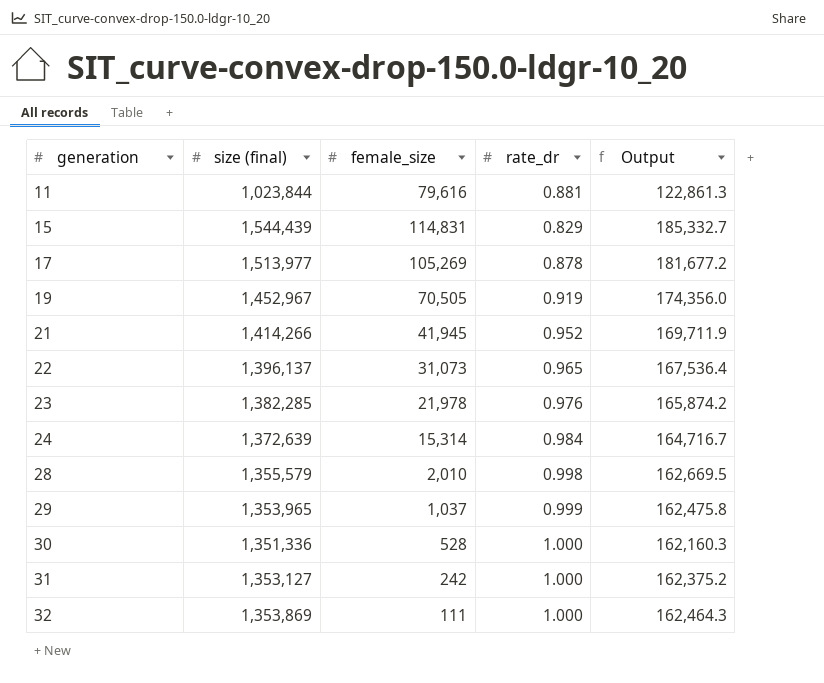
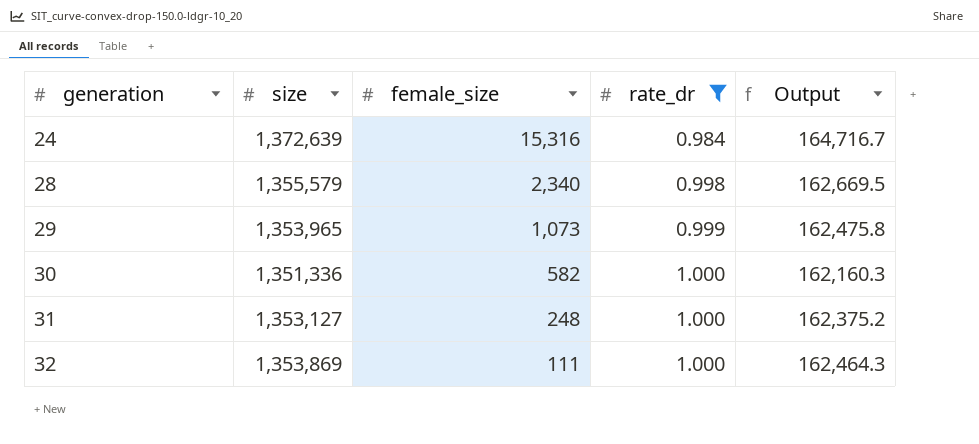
filter: none -> rate_dr >= 0.984
column name: size (final) -> size
24 | female_size: 15,314 -> 15,316
28 | female_size: 2,010 -> 2,340
29 | female_size: 1,037 -> 1,073
30 | female_size: 528 -> 582
31 | female_size: 242 -> 248

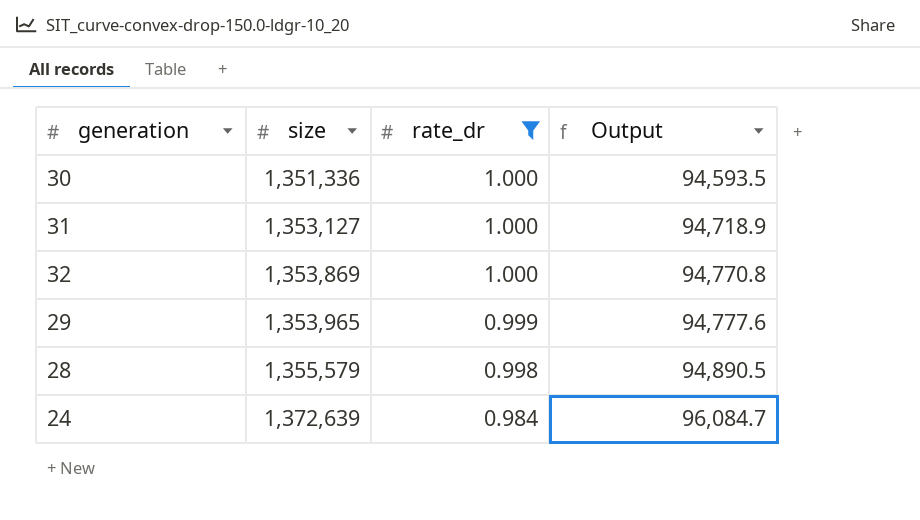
row order: generation ascending -> size ascending
column female_size | position: 3 -> none
column Output | formula: [size] * 0.12 -> [size] * 0.07

